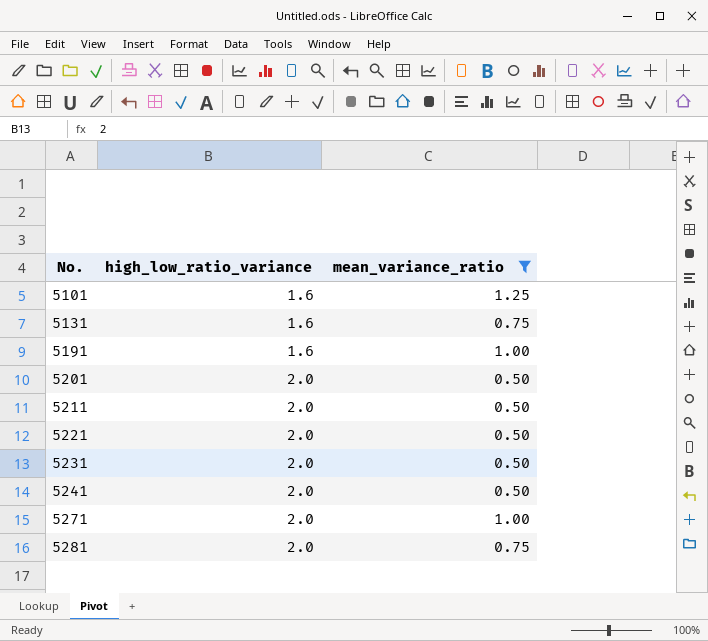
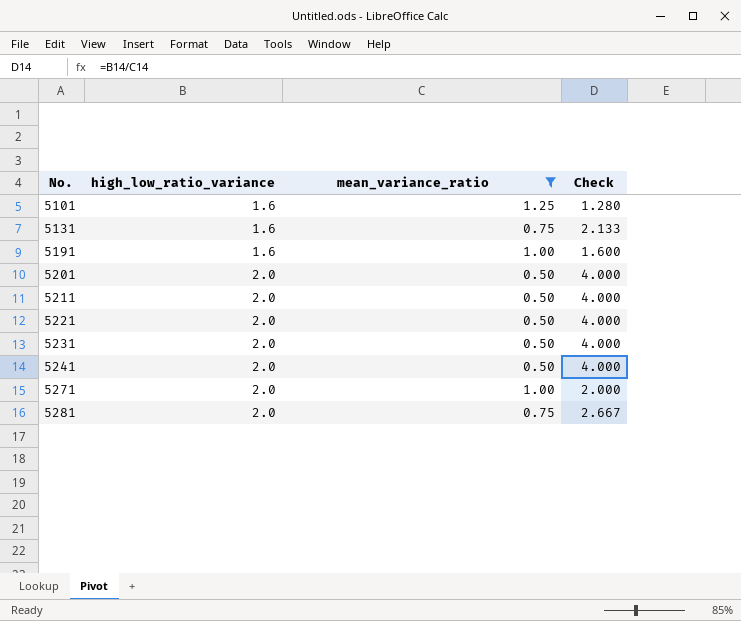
column Check | formula: none -> [high_low_ratio_variance] / [mean_variance_ratio]

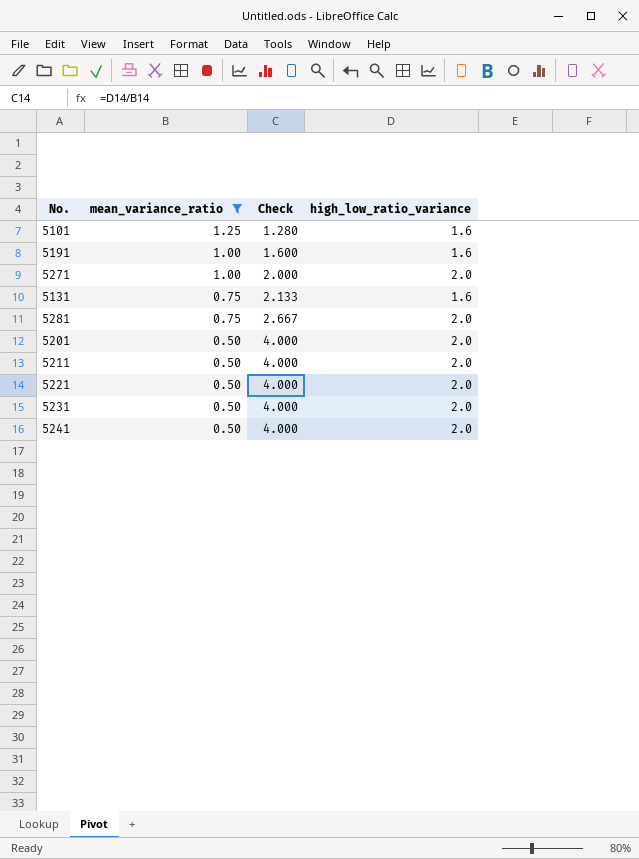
row order: No. ascending -> mean_variance_ratio descending
column high_low_ratio_variance | position: 2 -> 4

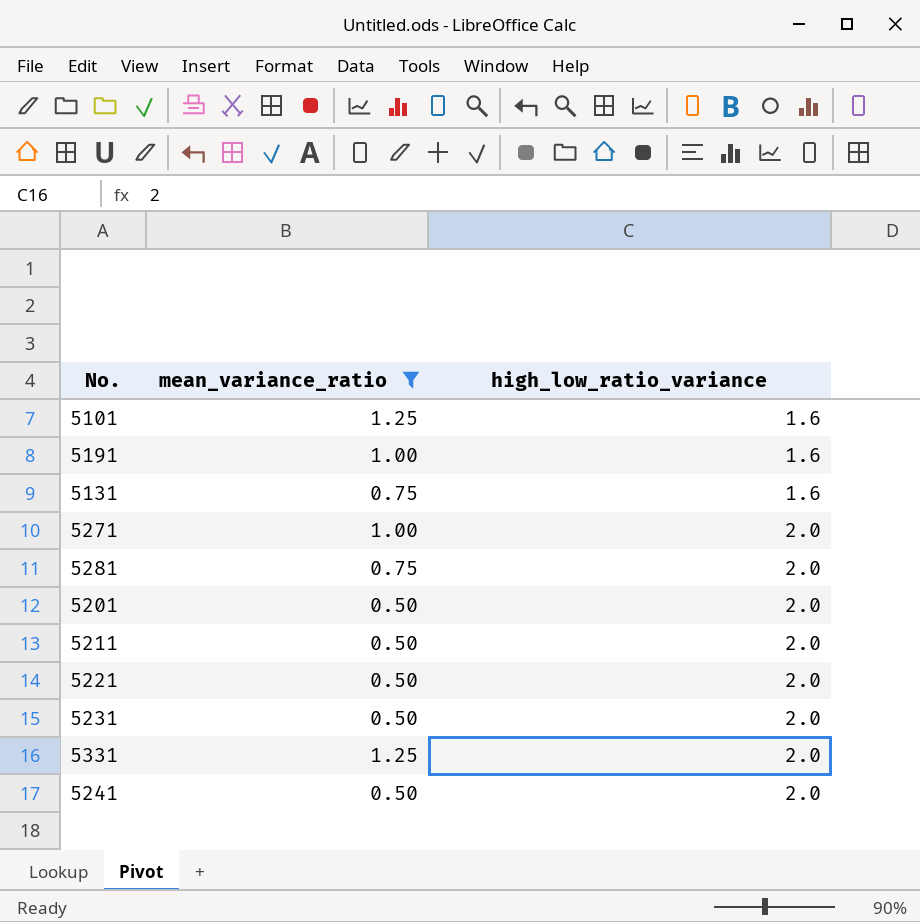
row order: mean_variance_ratio descending -> high_low_ratio_variance ascending
column Check | formula: [high_low_ratio_variance] / [mean_variance_ratio] -> none
row 5331: none -> 1.25 | 2.0

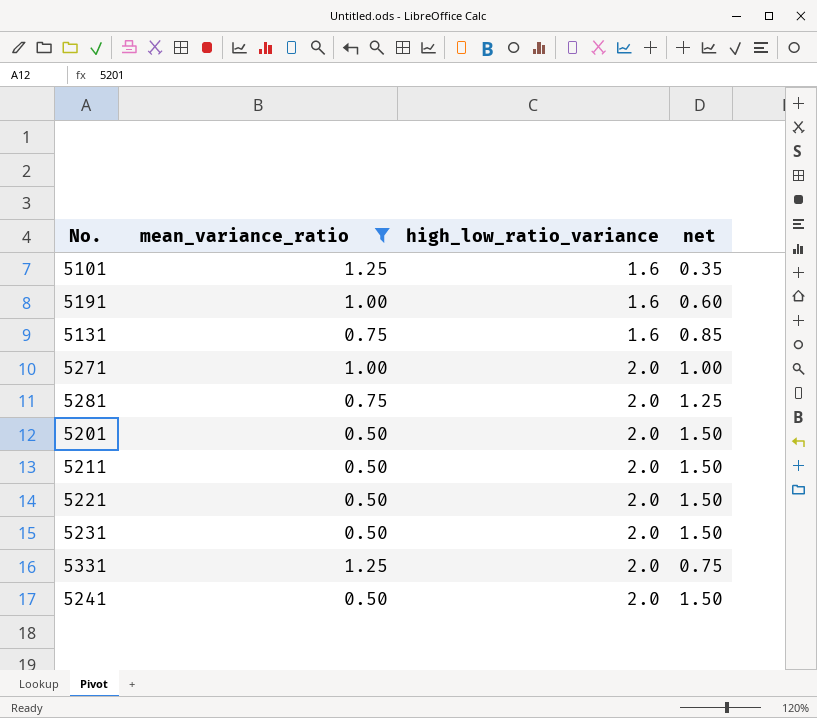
column net | formula: none -> [high_low_ratio_variance] - [mean_variance_ratio]

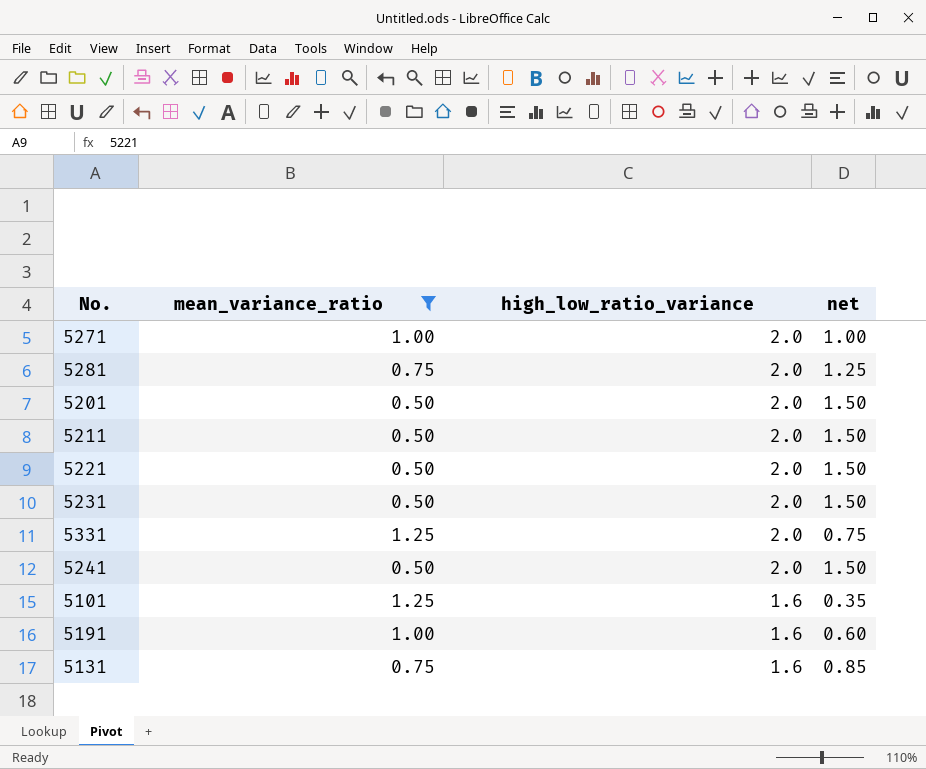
row order: high_low_ratio_variance ascending -> high_low_ratio_variance descending

